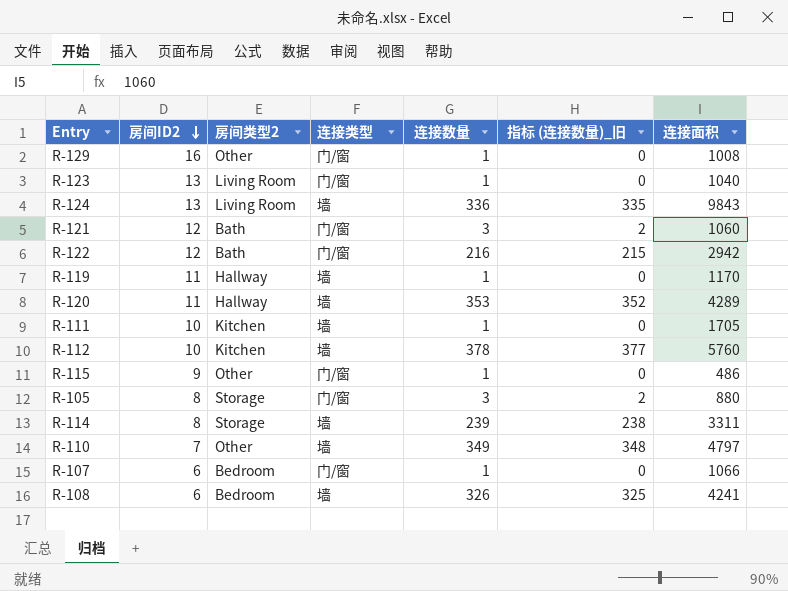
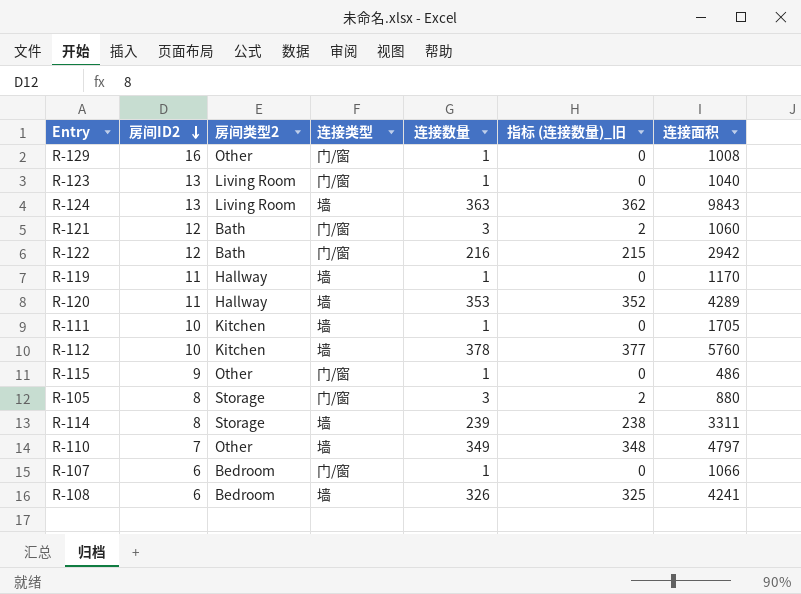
R-124 | 连接数量: 336 -> 363
R-124 | 指标 (连接数量)_旧: 335 -> 362

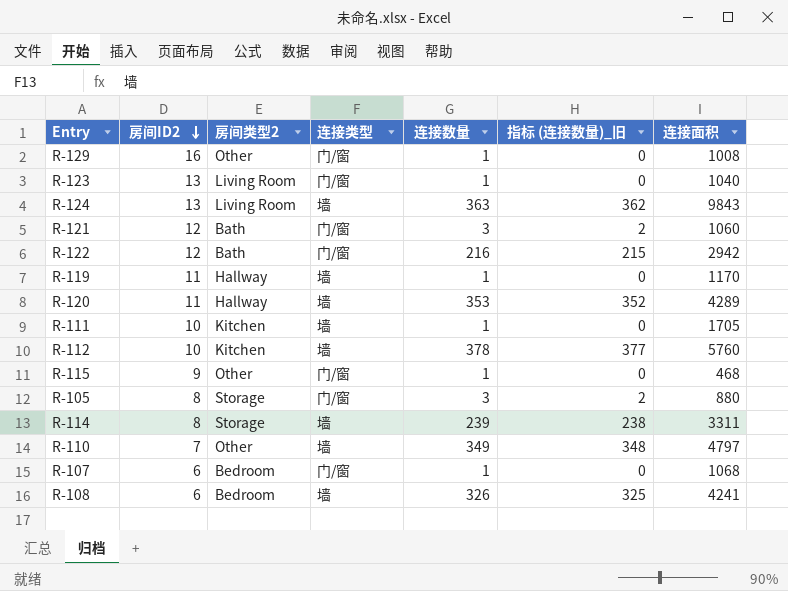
R-115 | 连接面积: 486 -> 468
R-107 | 连接面积: 1066 -> 1068

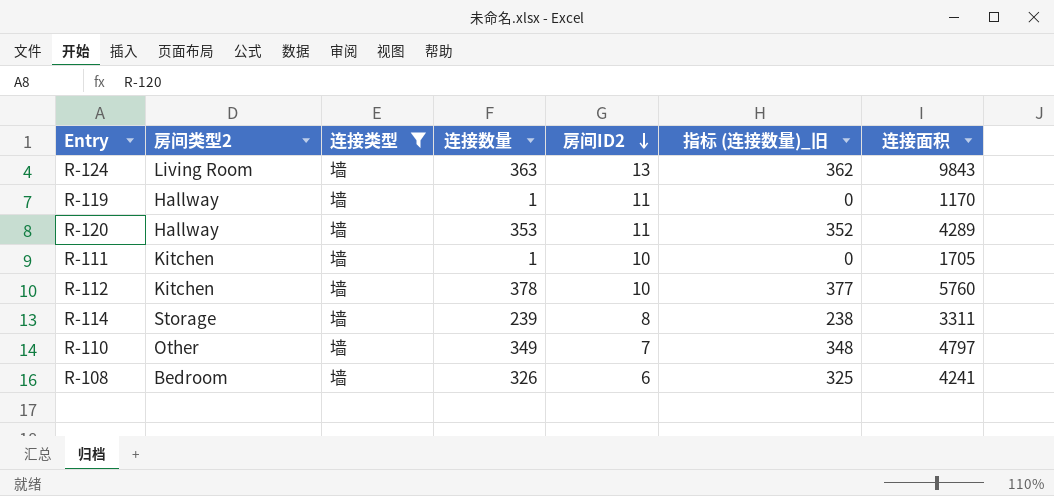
filter: none -> 连接类型 = 墙
column 房间ID2 | position: 2 -> 5

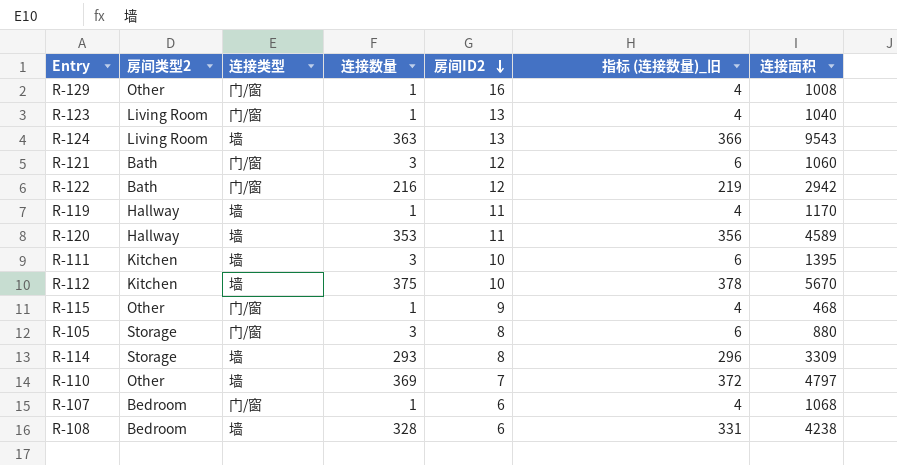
filter: 连接类型 = 墙 -> none
column 指标 (连接数量)_旧 | formula: [连接数量] - 1 -> [连接数量] + 3
R-124 | 连接面积: 9843 -> 9543
R-120 | 连接面积: 4289 -> 4589
R-111 | 连接数量: 1 -> 3
R-111 | 连接面积: 1705 -> 1395
R-112 | 连接数量: 378 -> 375
R-112 | 连接面积: 5760 -> 5670
R-114 | 连接数量: 239 -> 293
R-114 | 连接面积: 3311 -> 3309
R-110 | 连接数量: 349 -> 369
R-108 | 连接数量: 326 -> 328
R-108 | 连接面积: 4241 -> 4238

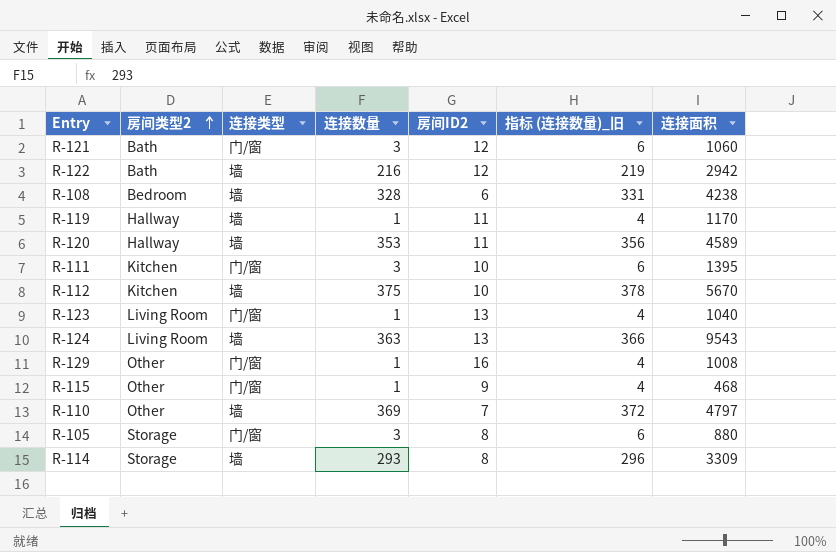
row order: 房间ID2 descending -> 房间类型2 ascending
row R-107: Bedroom | 门/窗 | 1 | 6 | 4 | 1068 -> none
R-122 | 连接类型: 门/窗 -> 墙
R-111 | 连接类型: 墙 -> 门/窗

